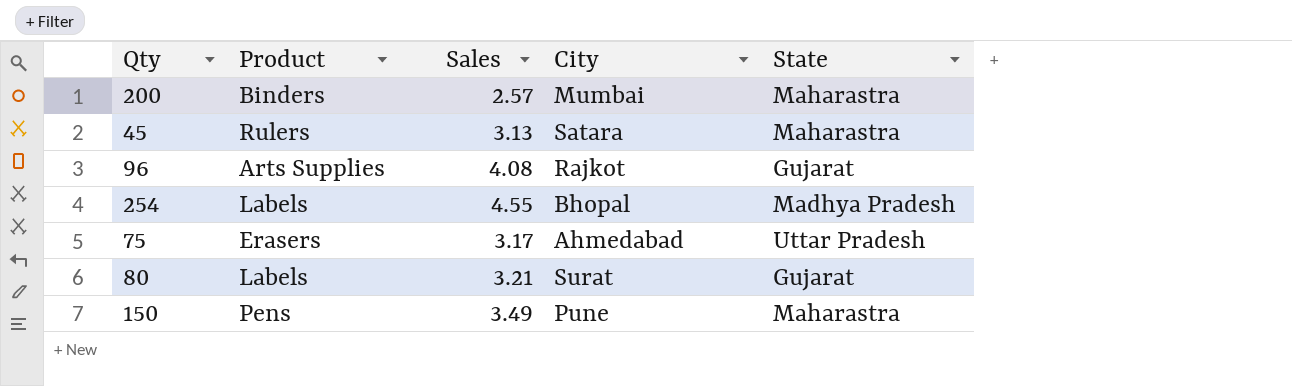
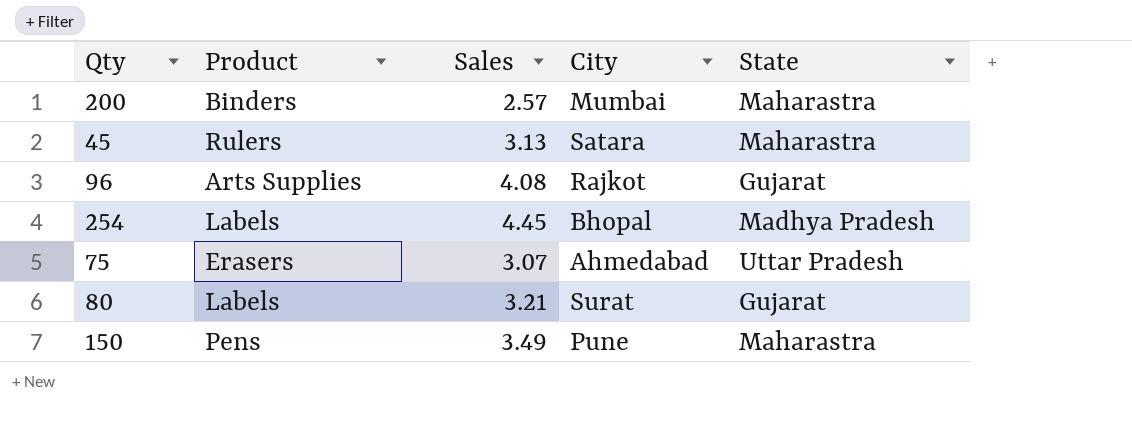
254 | Sales: 4.55 -> 4.45
75 | Sales: 3.17 -> 3.07

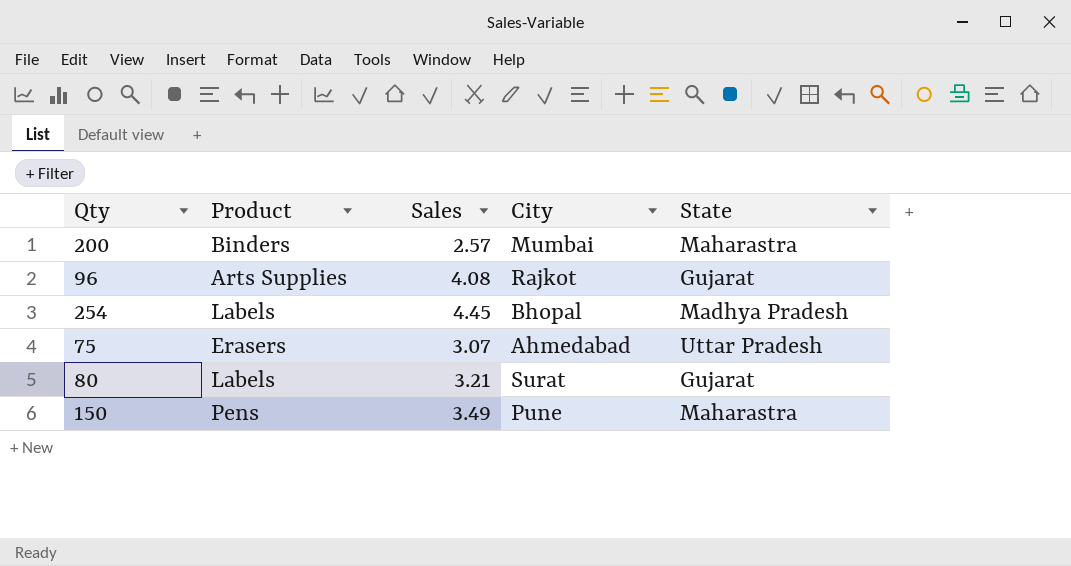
row 45: Rulers | 3.13 | Satara | Maharastra -> none

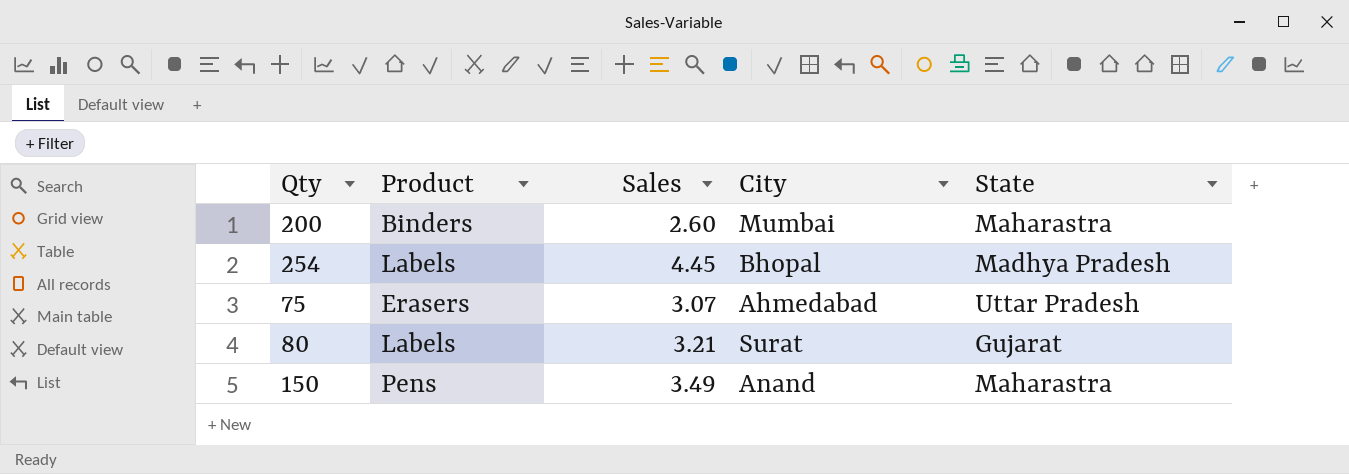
row 96: Arts Supplies | 4.08 | Rajkot | Gujarat -> none
200 | Sales: 2.57 -> 2.60
150 | City: Pune -> Anand

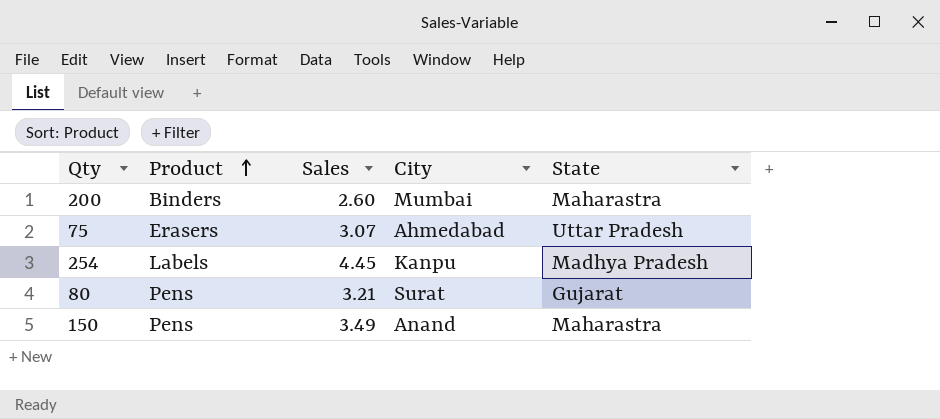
row order: none -> Product ascending
254 | City: Bhopal -> Kanpu
80 | Product: Labels -> Pens

